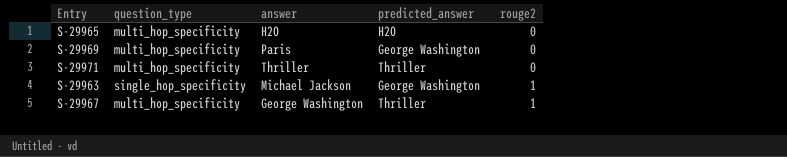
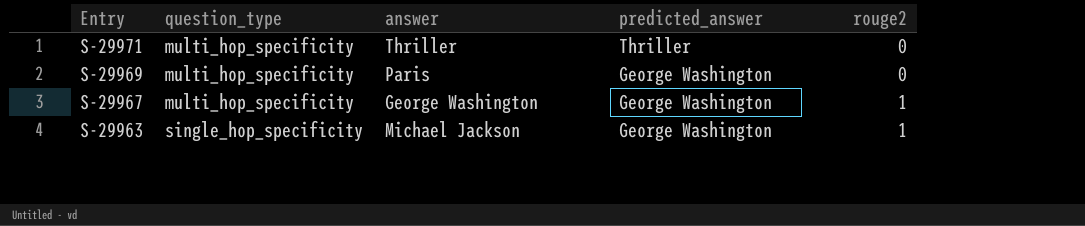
row order: rouge2 ascending -> Entry descending
row S-29965: multi_hop_specificity | H2O | H2O | 0 -> none
S-29967 | predicted_answer: Thriller -> George Washington

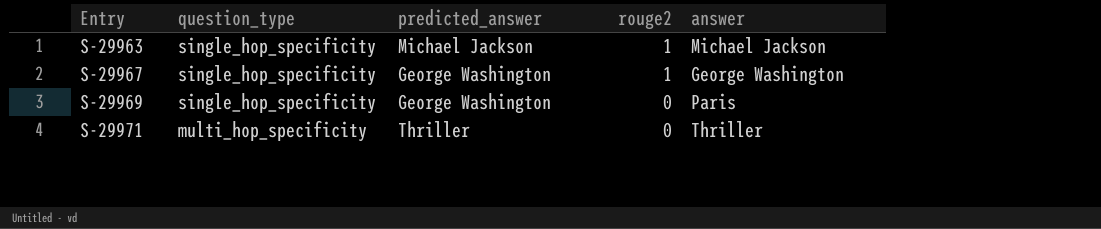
row order: Entry descending -> Entry ascending
column answer | position: 3 -> 5
S-29963 | predicted_answer: George Washington -> Michael Jackson
S-29967 | question_type: multi_hop_specificity -> single_hop_specificity
S-29969 | question_type: multi_hop_specificity -> single_hop_specificity

